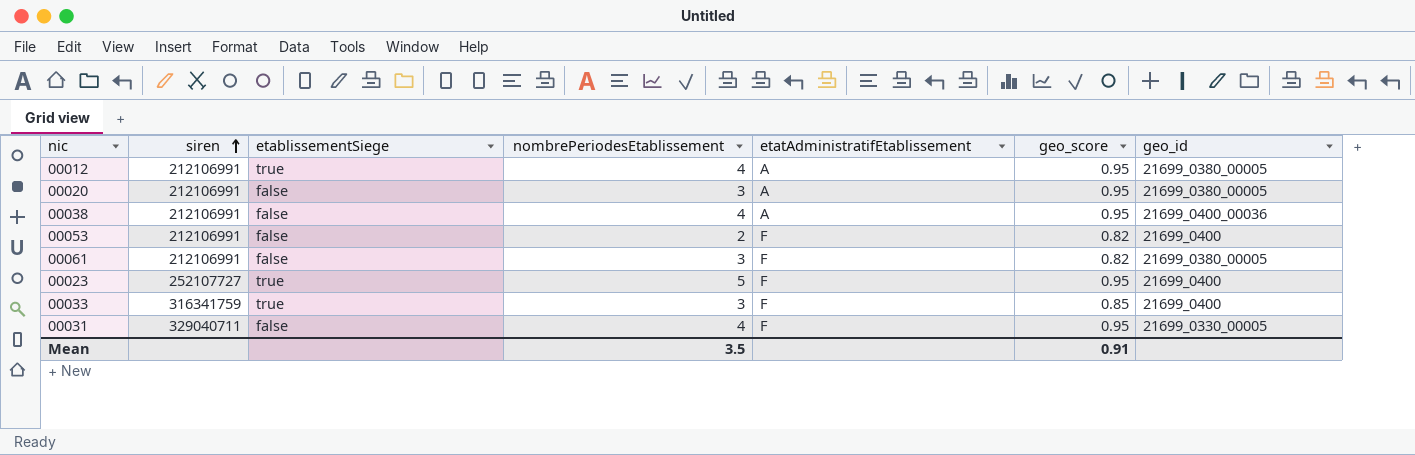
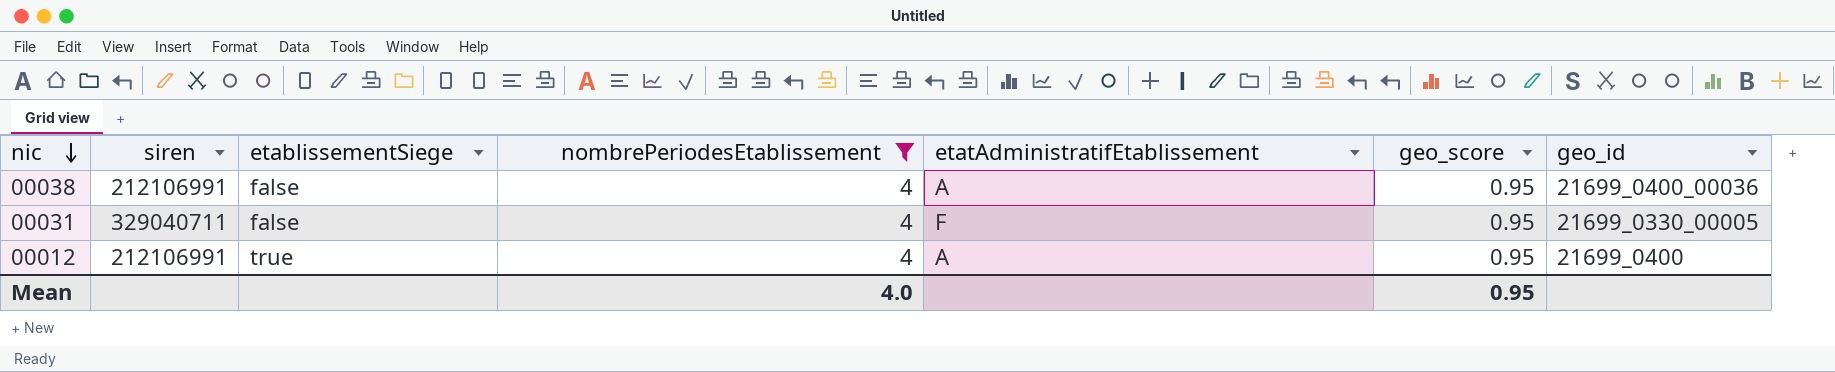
filter: none -> nombrePeriodesEtablissement = 4
row order: siren ascending -> nic descending
00012 | geo_id: 21699_0380_00005 -> 21699_0400
Mean | nombrePeriodesEtablissement: 3.5 -> 4.0
Mean | geo_score: 0.91 -> 0.95

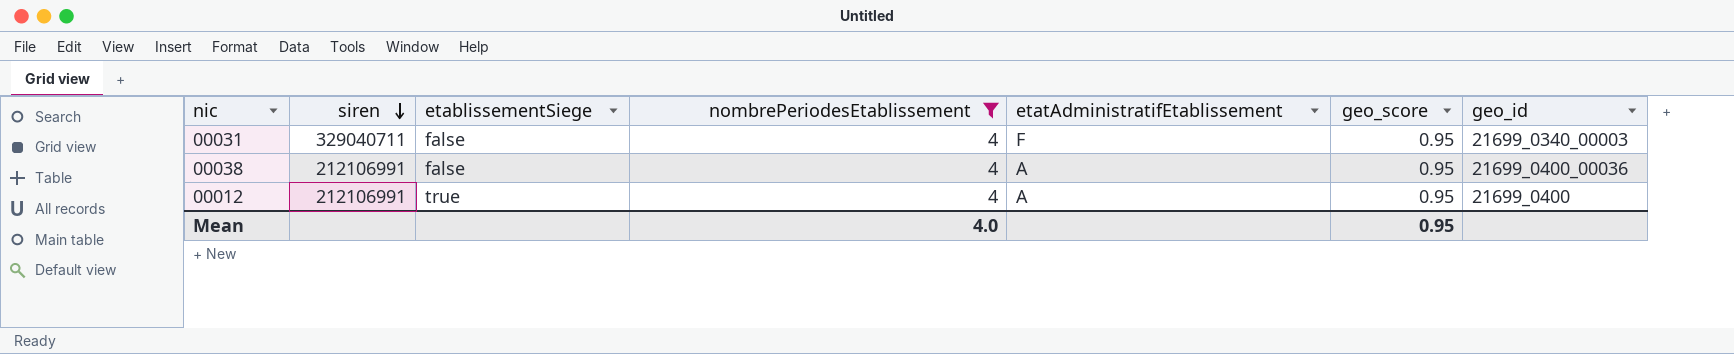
row order: nic descending -> siren descending
00031 | geo_id: 21699_0330_00005 -> 21699_0340_00003

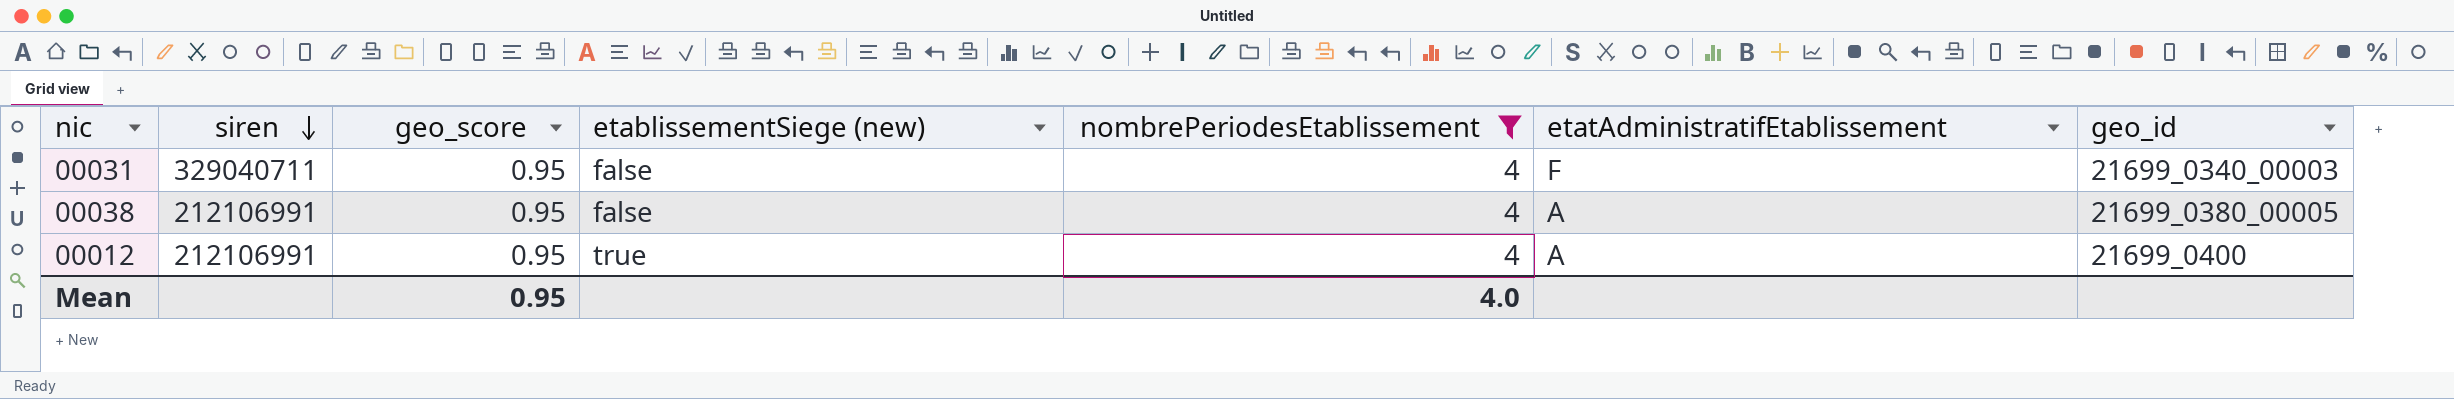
column geo_score | position: 6 -> 3
column name: etablissementSiege -> etablissementSiege (new)
00038 | geo_id: 21699_0400_00036 -> 21699_0380_00005

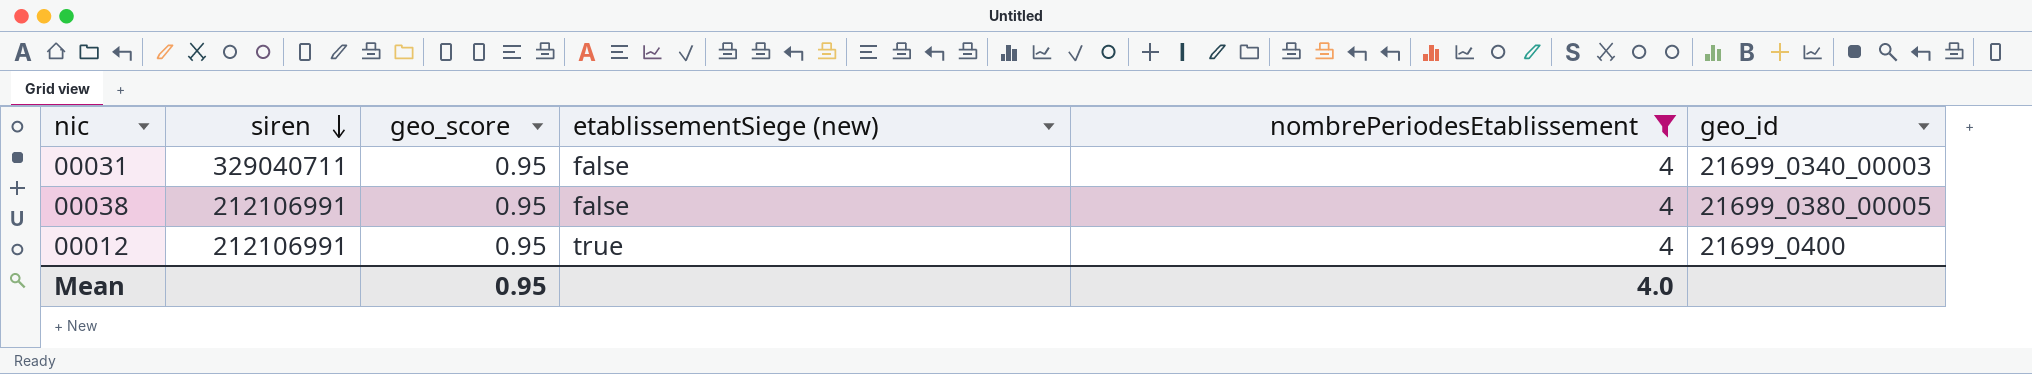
column etatAdministratifEtablissement | position: 6 -> none

